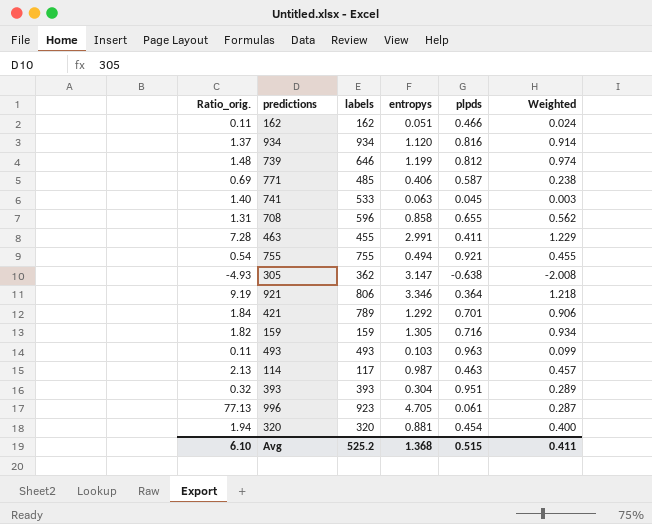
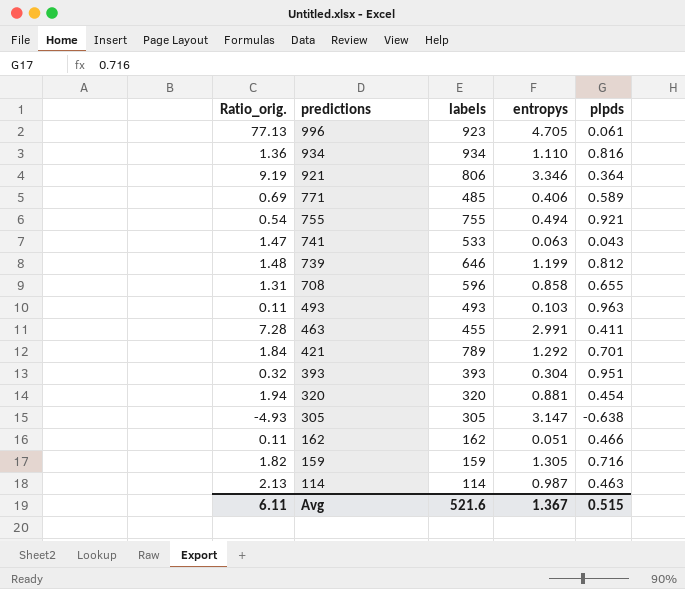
row order: none -> predictions descending
column Weighted | formula: [entropys] * [plpds] -> none
934 | Ratio_orig.: 1.37 -> 1.36
934 | entropys: 1.120 -> 1.110
771 | plpds: 0.587 -> 0.589
741 | Ratio_orig.: 1.40 -> 1.47
741 | plpds: 0.045 -> 0.043
305 | labels: 362 -> 305
114 | labels: 117 -> 114
Avg | Ratio_orig.: 6.10 -> 6.11
Avg | labels: 525.2 -> 521.6
Avg | entropys: 1.368 -> 1.367

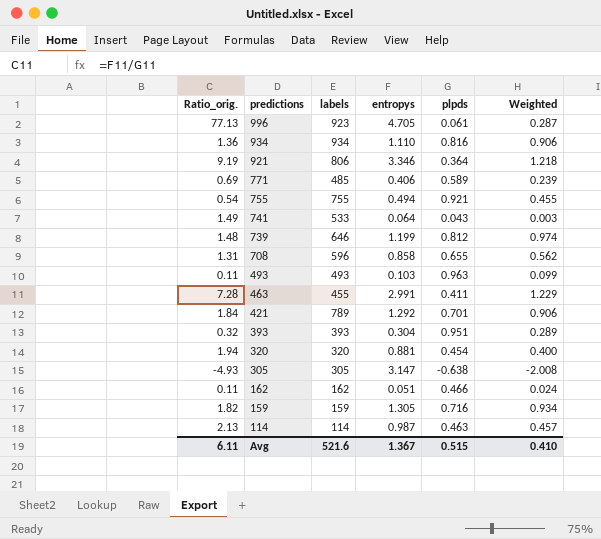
column Weighted | formula: none -> [entropys] * [plpds]
741 | Ratio_orig.: 1.47 -> 1.49
741 | entropys: 0.063 -> 0.064

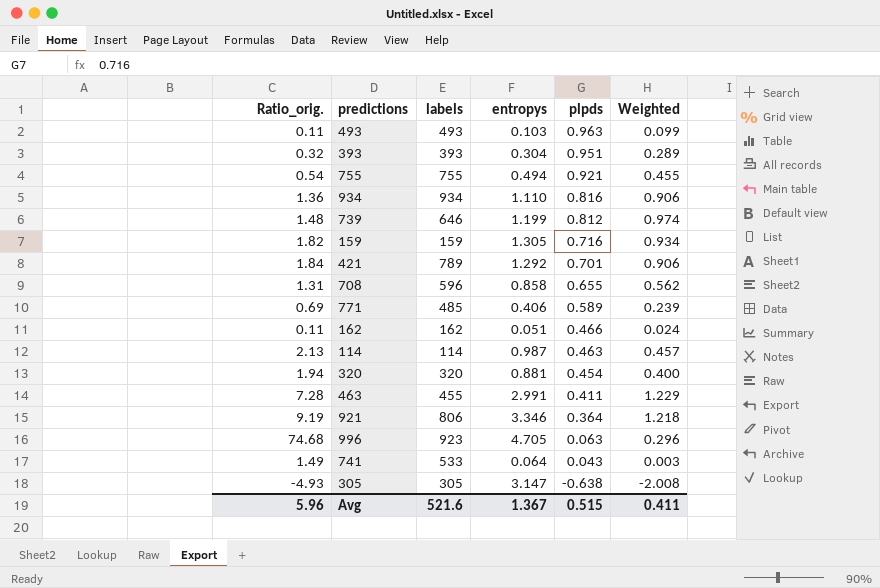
row order: predictions descending -> plpds descending
996 | Ratio_orig.: 77.13 -> 74.68
996 | plpds: 0.061 -> 0.063
996 | Weighted: 0.287 -> 0.296
Avg | Ratio_orig.: 6.11 -> 5.96
Avg | Weighted: 0.410 -> 0.411

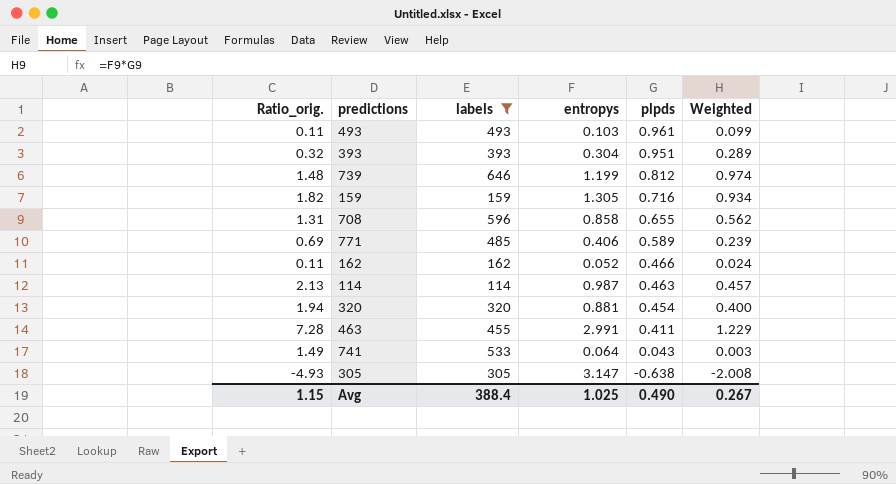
filter: none -> labels <= 646
493 | plpds: 0.963 -> 0.961
162 | entropys: 0.051 -> 0.052
Avg | Ratio_orig.: 5.96 -> 1.15
Avg | labels: 521.6 -> 388.4
Avg | entropys: 1.367 -> 1.025
Avg | plpds: 0.515 -> 0.490
Avg | Weighted: 0.411 -> 0.267

